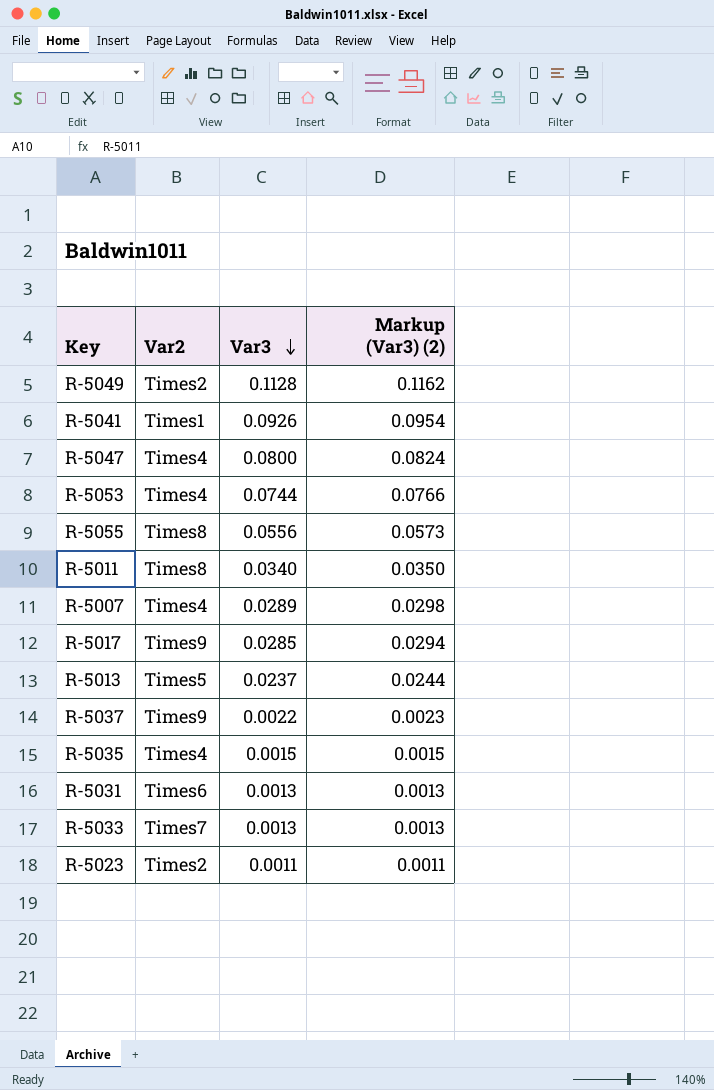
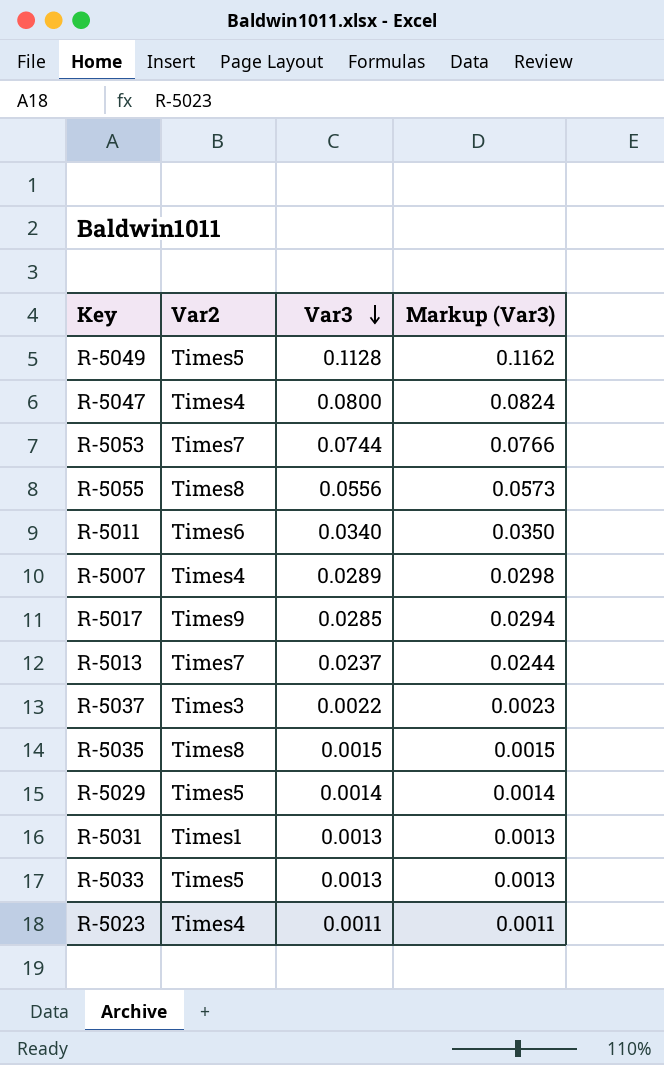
column name: Markup (Var3) (2) -> Markup (Var3)
row R-5041: Times1 | 0.0926 | 0.0954 -> none
R-5049 | Var2: Times2 -> Times5
R-5053 | Var2: Times4 -> Times7
R-5011 | Var2: Times8 -> Times6
R-5013 | Var2: Times5 -> Times7
R-5037 | Var2: Times9 -> Times3
R-5035 | Var2: Times4 -> Times8
row R-5029: none -> Times5 | 0.0014 | 0.0014
R-5031 | Var2: Times6 -> Times1
R-5033 | Var2: Times7 -> Times5
R-5023 | Var2: Times2 -> Times4

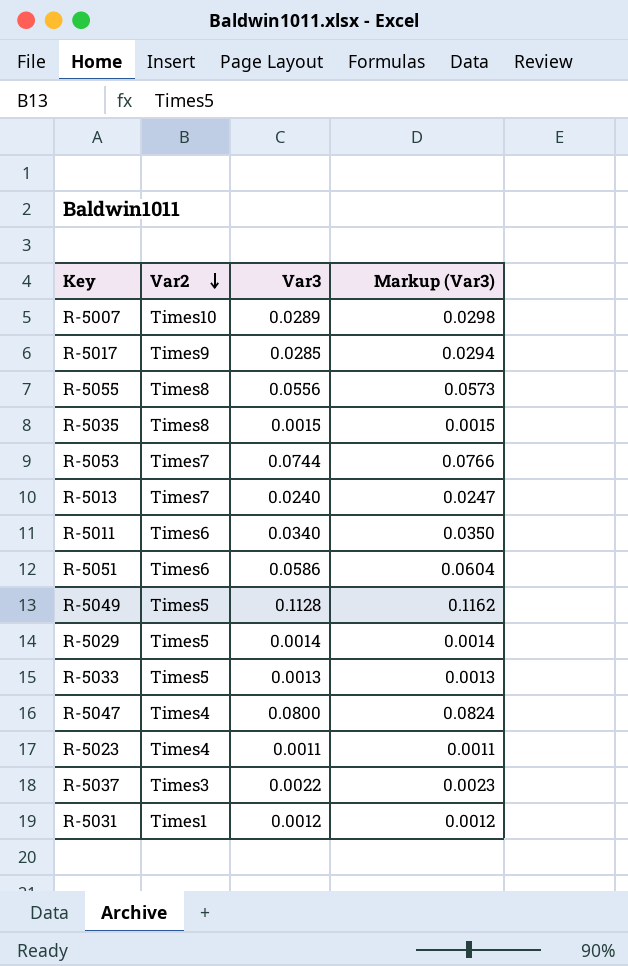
row order: Var3 descending -> Var2 descending
R-5007 | Var2: Times4 -> Times10
R-5013 | Var3: 0.0237 -> 0.0240
R-5013 | Markup (Var3): 0.0244 -> 0.0247
row R-5051: none -> Times6 | 0.0586 | 0.0604
R-5031 | Var3: 0.0013 -> 0.0012
R-5031 | Markup (Var3): 0.0013 -> 0.0012

